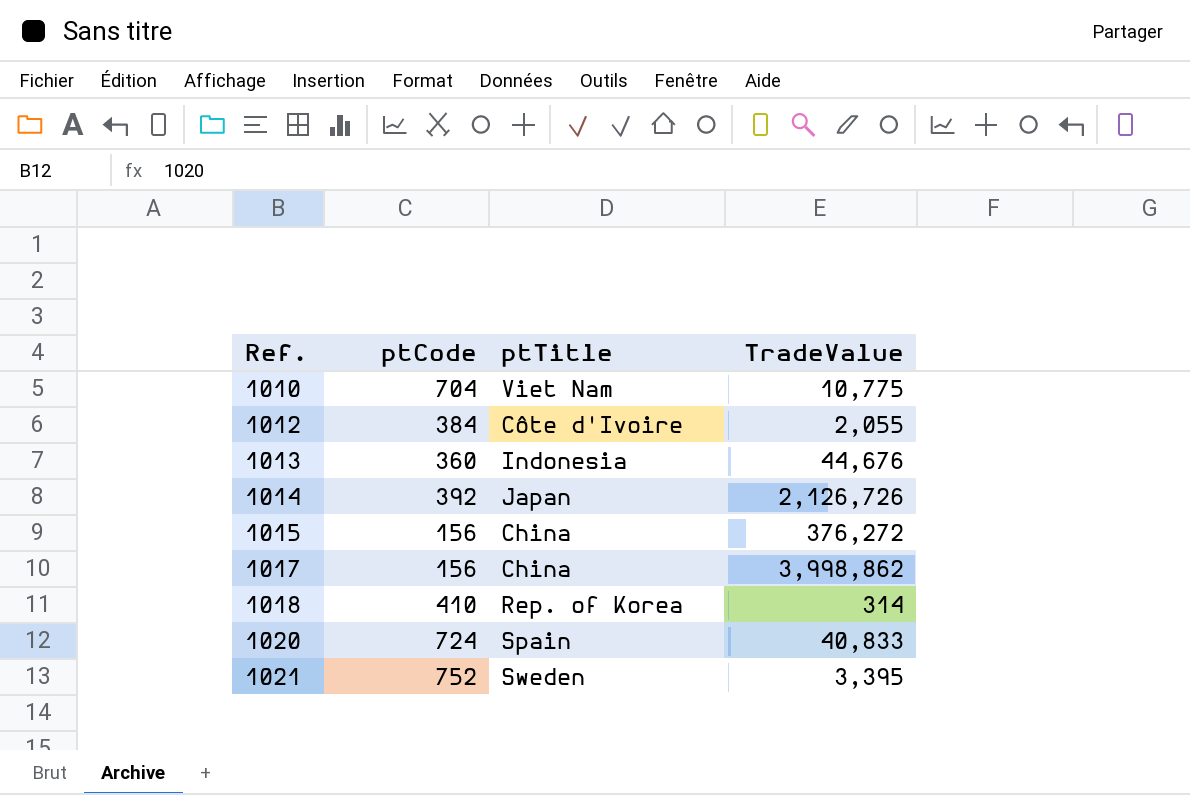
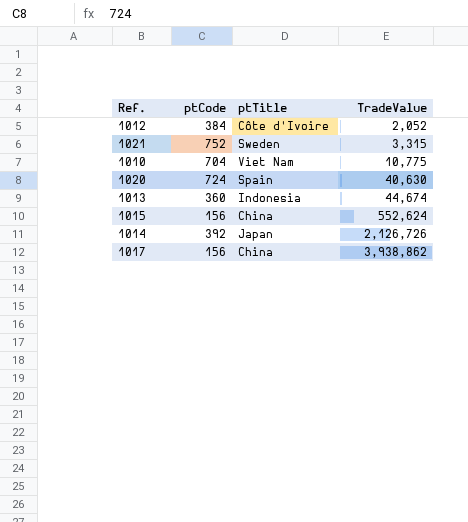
row order: Ref. ascending -> TradeValue ascending
row 1018: 410 | Rep. of Korea | 314 -> none
1012 | TradeValue: 2,055 -> 2,052
1021 | TradeValue: 3,395 -> 3,315
1020 | TradeValue: 40,833 -> 40,630
1013 | TradeValue: 44,676 -> 44,674
1015 | TradeValue: 376,272 -> 552,624
1017 | TradeValue: 3,998,862 -> 3,938,862

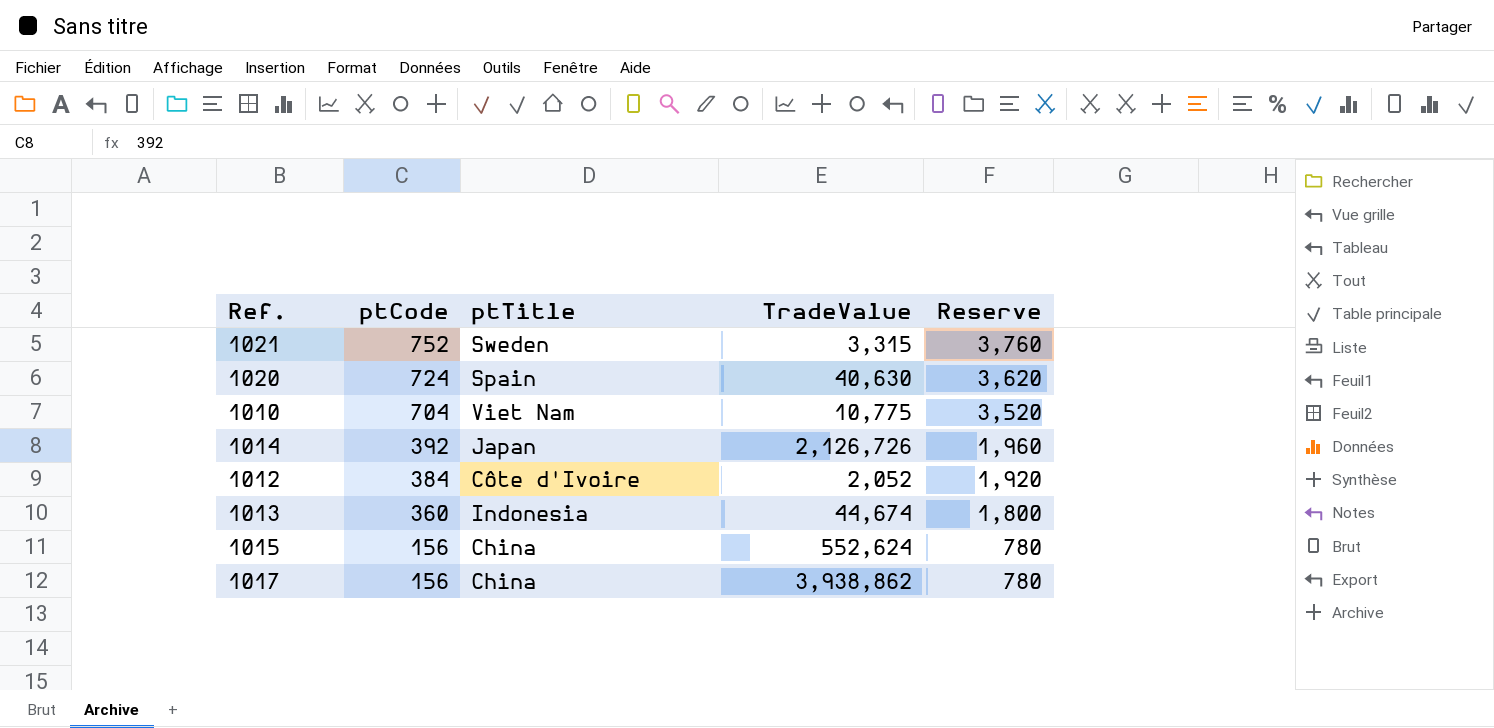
row order: TradeValue ascending -> ptCode descending
column Reserve | formula: none -> [ptCode] * 5

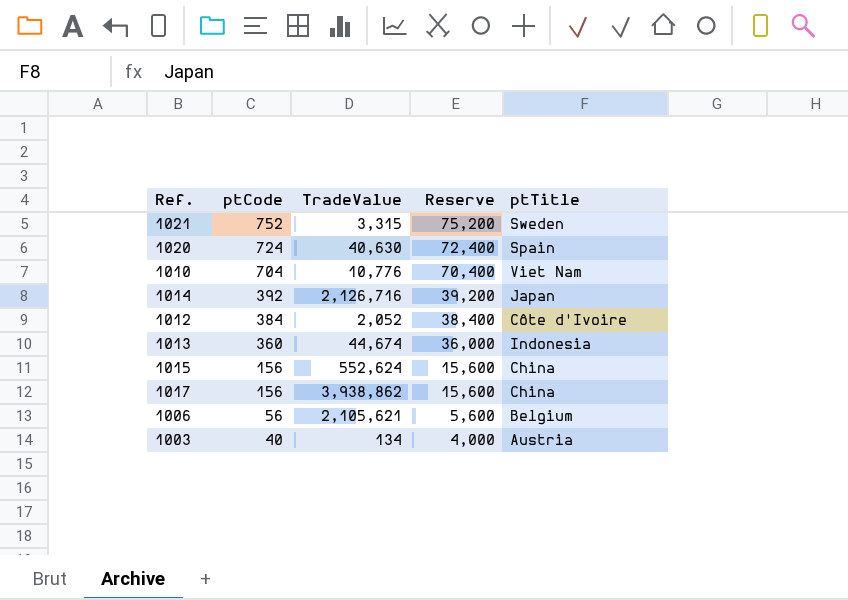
column Reserve | formula: [ptCode] * 5 -> [ptCode] * 100
column ptTitle | position: 3 -> 5
1010 | TradeValue: 10,775 -> 10,776
1014 | TradeValue: 2,126,726 -> 2,126,716
row 1006: none -> 56 | 2,105,621 | 5,600 | Belgium
row 1003: none -> 40 | 134 | 4,000 | Austria

